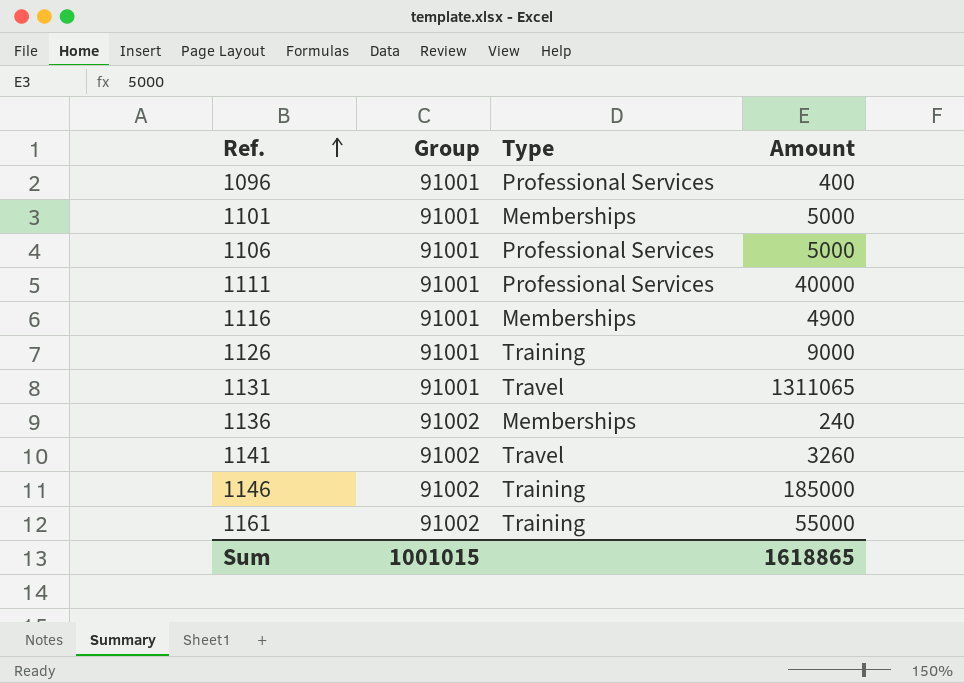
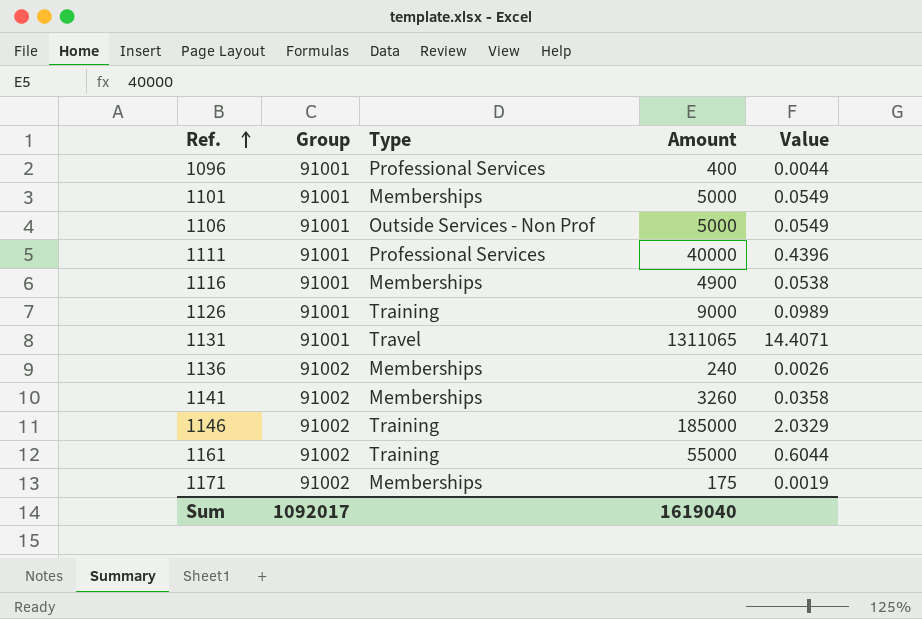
column Value | formula: none -> [Amount] / [Group]
1106 | Type: Professional Services -> Outside Services - Non Prof
1141 | Type: Travel -> Memberships
row 1171: none -> 91002 | Memberships | 175 | 0.0019
Sum | Group: 1001015 -> 1092017
Sum | Amount: 1618865 -> 1619040

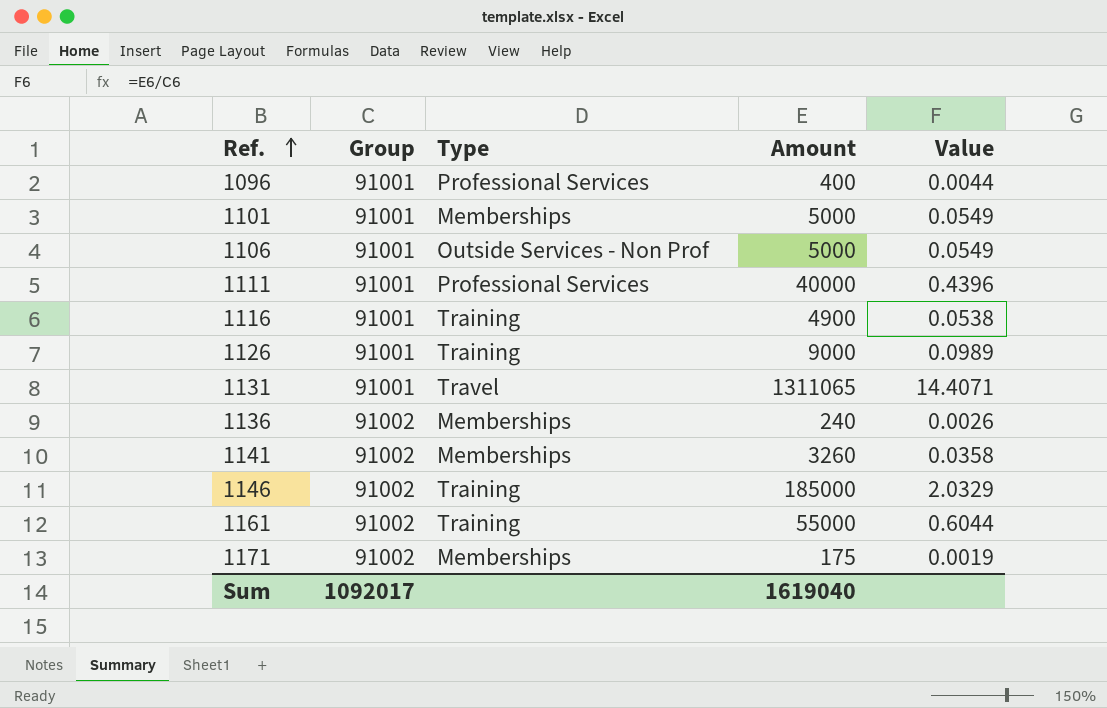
1116 | Type: Memberships -> Training

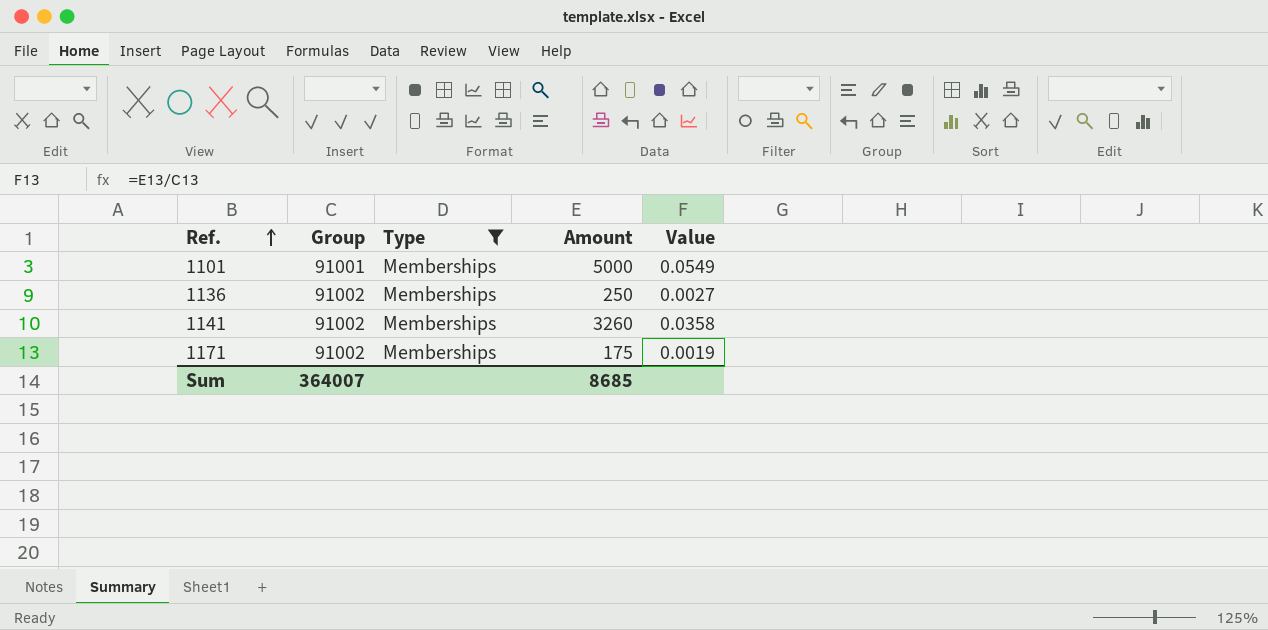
filter: none -> Type = Memberships
1136 | Amount: 240 -> 250
1136 | Value: 0.0026 -> 0.0027
Sum | Group: 1092017 -> 364007
Sum | Amount: 1619040 -> 8685

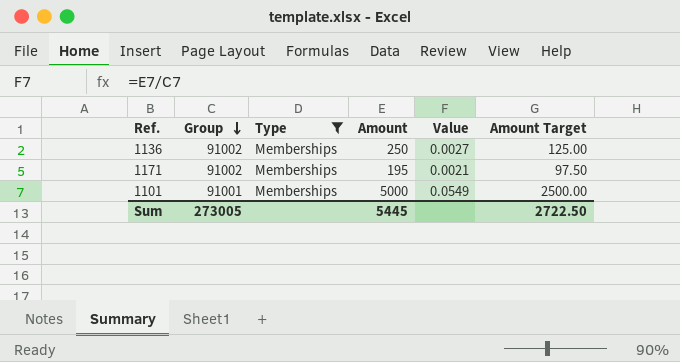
row order: Ref. ascending -> Group descending
column Amount Target | formula: none -> [Amount] * 0.5
row 1141: 91002 | Memberships | 3260 | 0.0358 -> none
1171 | Amount: 175 -> 195
1171 | Value: 0.0019 -> 0.0021
Sum | Group: 364007 -> 273005
Sum | Amount: 8685 -> 5445

